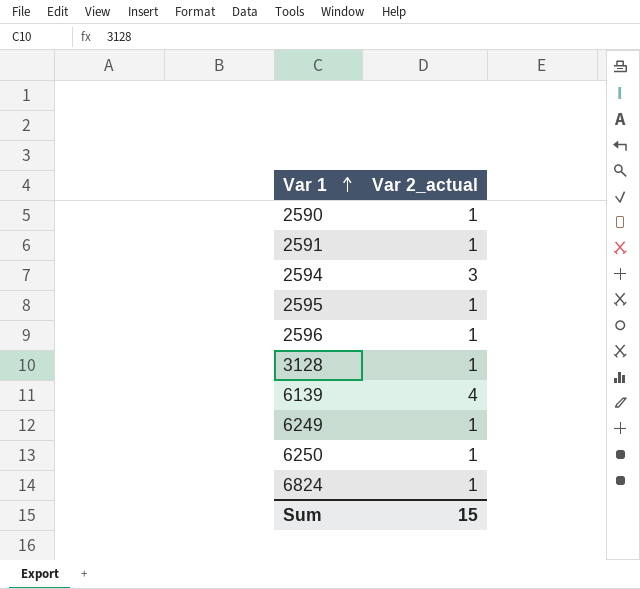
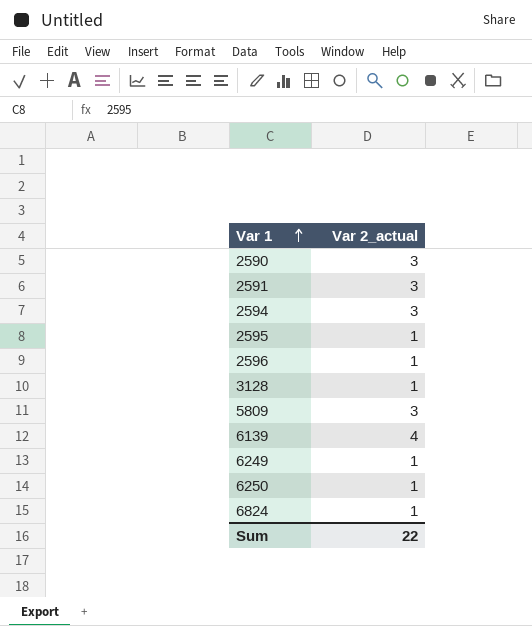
2590 | Var 2_actual: 1 -> 3
2591 | Var 2_actual: 1 -> 3
row 5809: none -> 3
Sum | Var 2_actual: 15 -> 22

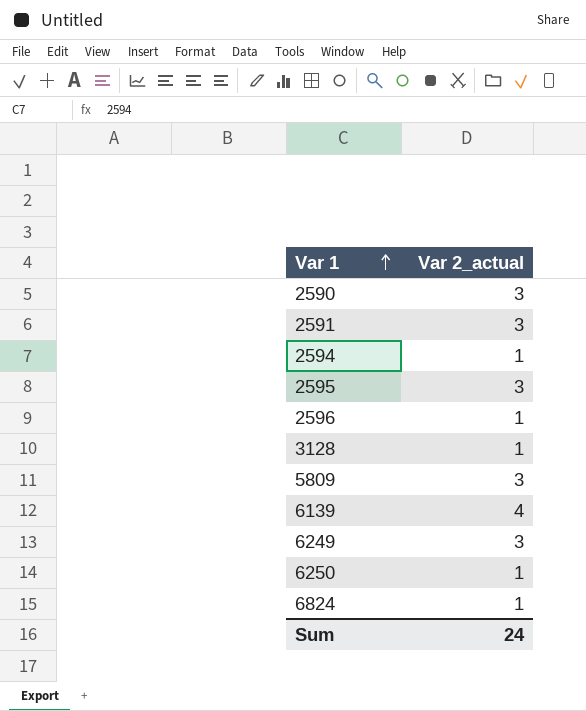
2594 | Var 2_actual: 3 -> 1
2595 | Var 2_actual: 1 -> 3
6249 | Var 2_actual: 1 -> 3
Sum | Var 2_actual: 22 -> 24

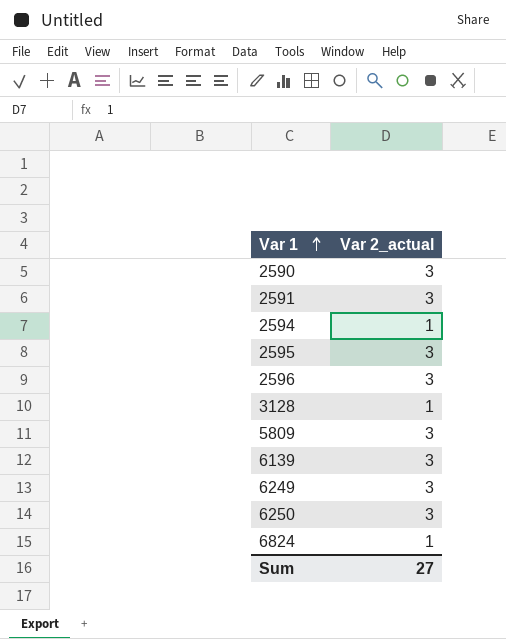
2596 | Var 2_actual: 1 -> 3
6139 | Var 2_actual: 4 -> 3
6250 | Var 2_actual: 1 -> 3
Sum | Var 2_actual: 24 -> 27

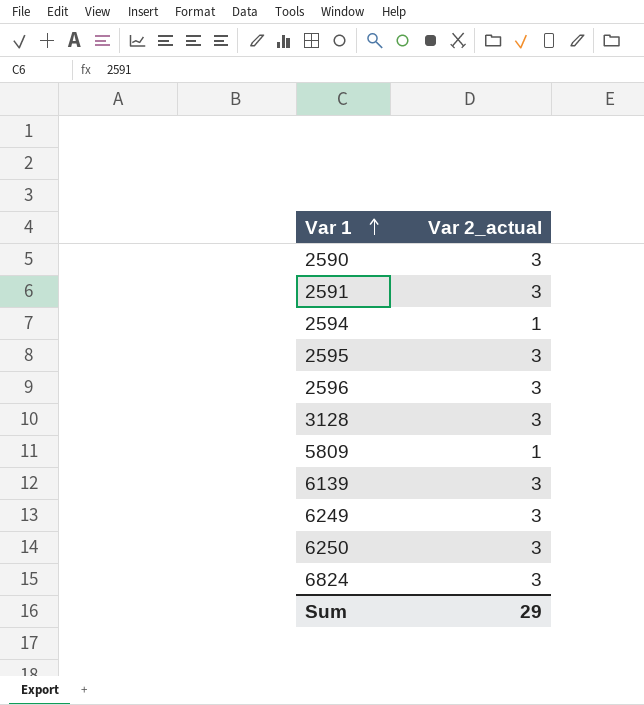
3128 | Var 2_actual: 1 -> 3
5809 | Var 2_actual: 3 -> 1
6824 | Var 2_actual: 1 -> 3
Sum | Var 2_actual: 27 -> 29

